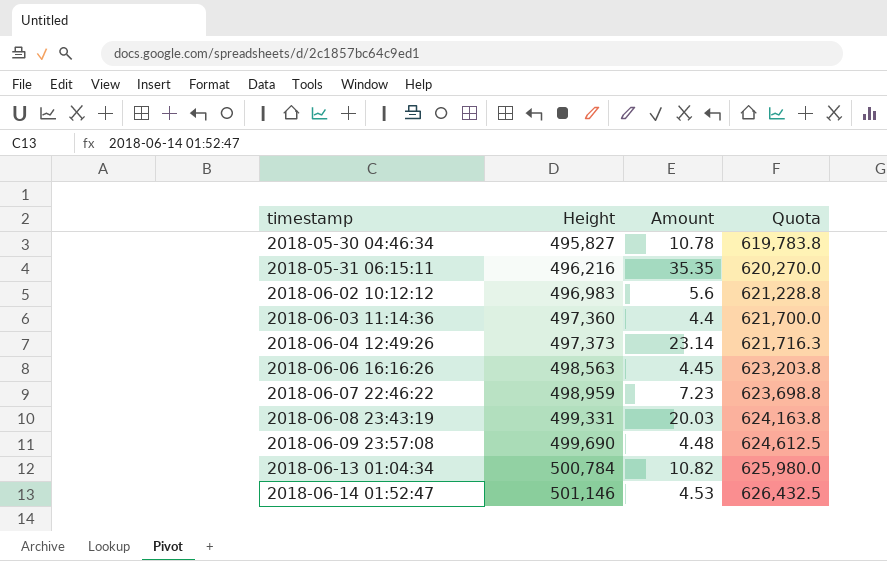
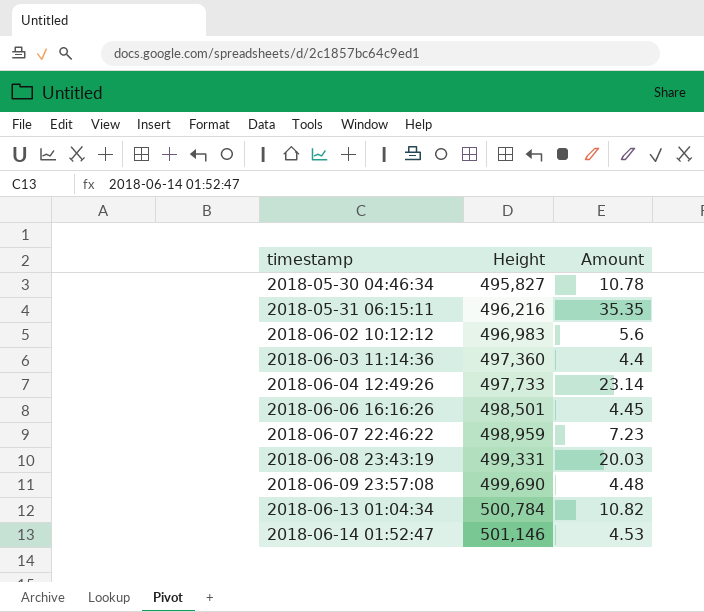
column Quota | formula: [Height] * 1.25 -> none
2018-06-04 12:49:26 | Height: 497,373 -> 497,733
2018-06-06 16:16:26 | Height: 498,563 -> 498,501

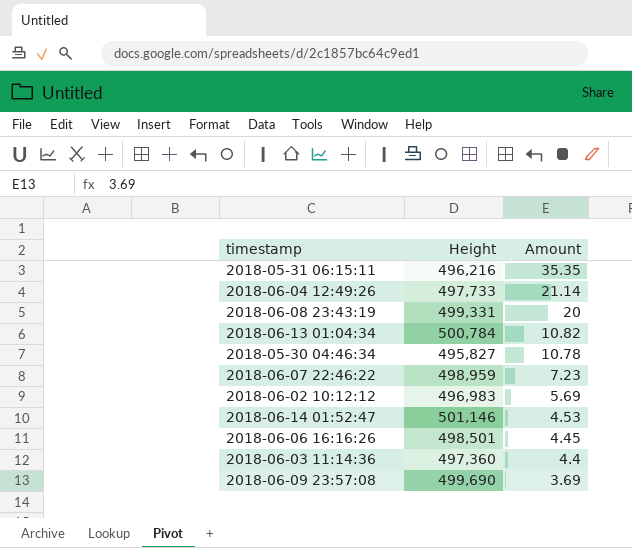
row order: timestamp ascending -> Amount descending
2018-06-04 12:49:26 | Amount: 23.14 -> 21.14
2018-06-08 23:43:19 | Amount: 20.03 -> 20
2018-06-02 10:12:12 | Amount: 5.6 -> 5.69
2018-06-09 23:57:08 | Amount: 4.48 -> 3.69

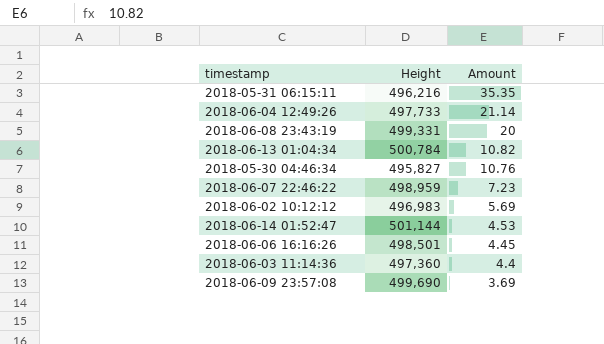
2018-05-30 04:46:34 | Amount: 10.78 -> 10.76
2018-06-14 01:52:47 | Height: 501,146 -> 501,144

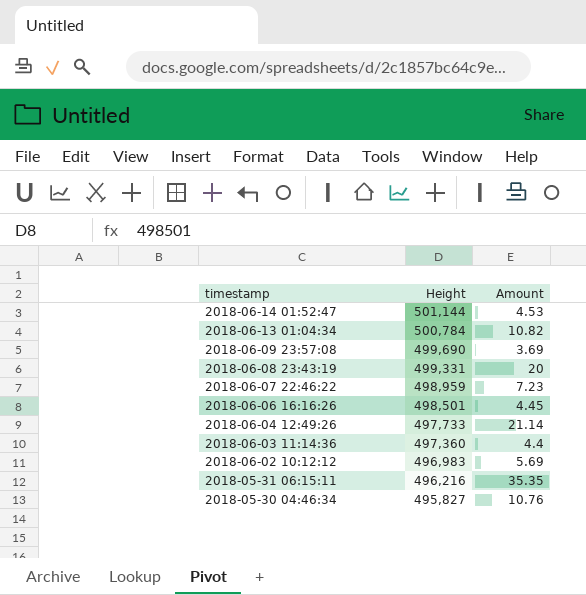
row order: Amount descending -> timestamp descending

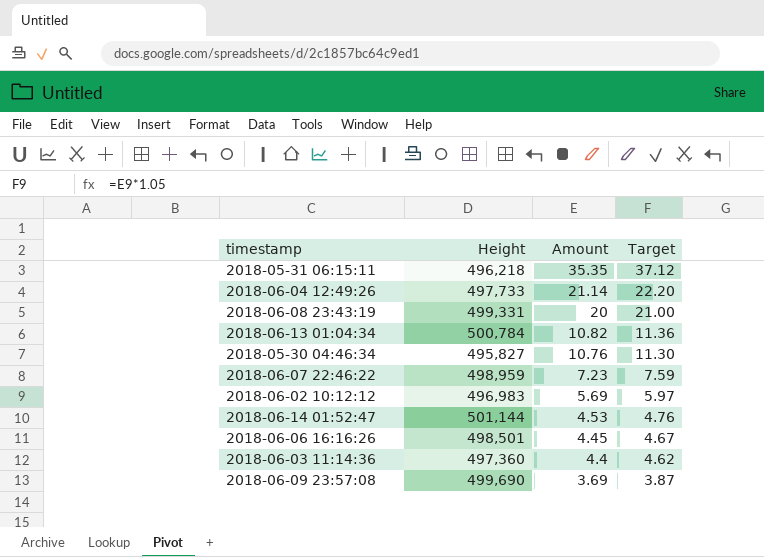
row order: timestamp descending -> Amount descending
column Target | formula: none -> [Amount] * 1.05
2018-05-31 06:15:11 | Height: 496,216 -> 496,218

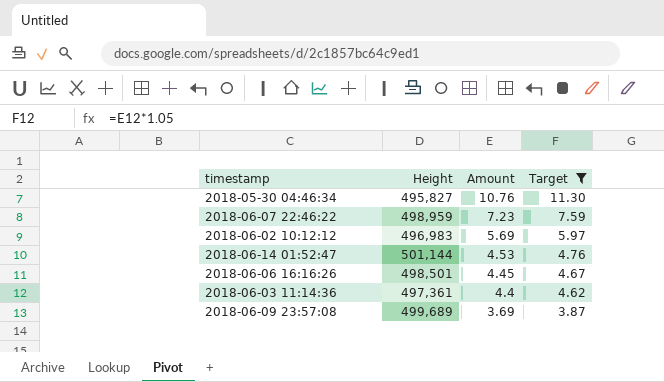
filter: none -> Target <= 11.30
2018-06-03 11:14:36 | Height: 497,360 -> 497,361
2018-06-09 23:57:08 | Height: 499,690 -> 499,689

